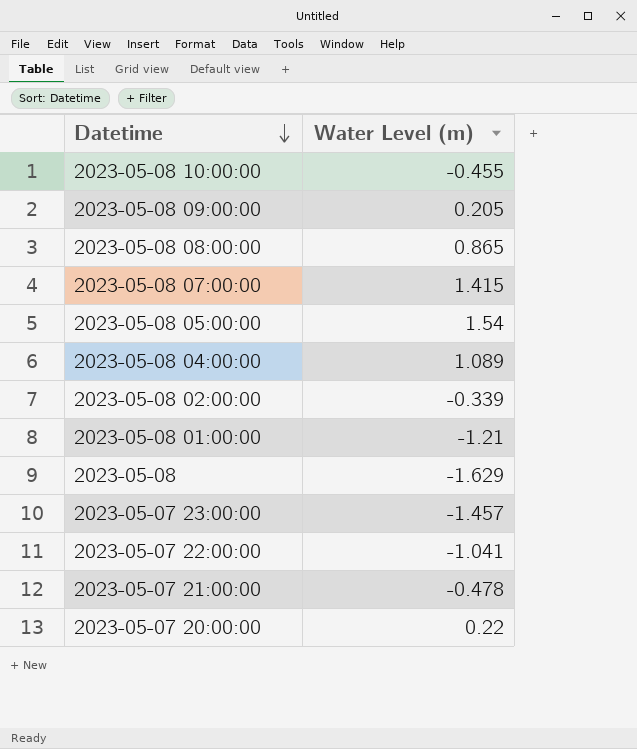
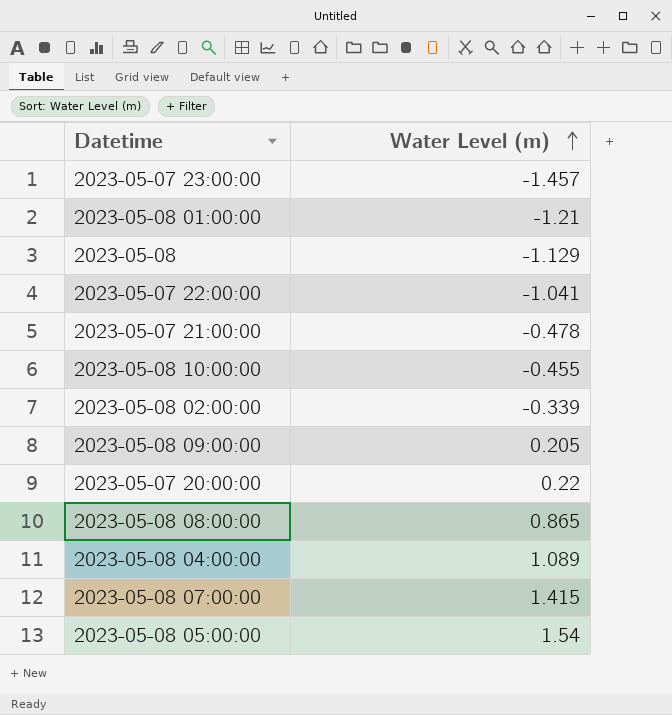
row order: Datetime descending -> Water Level (m) ascending
2023-05-08 | Water Level (m): -1.629 -> -1.129

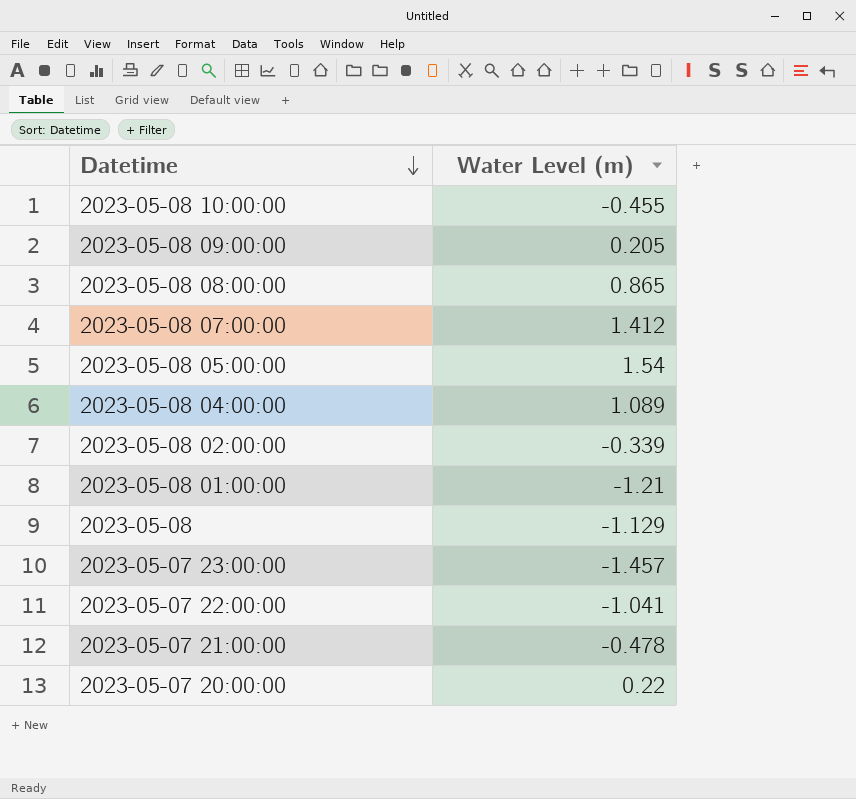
row order: Water Level (m) ascending -> Datetime descending
2023-05-08 07:00:00 | Water Level (m): 1.415 -> 1.412

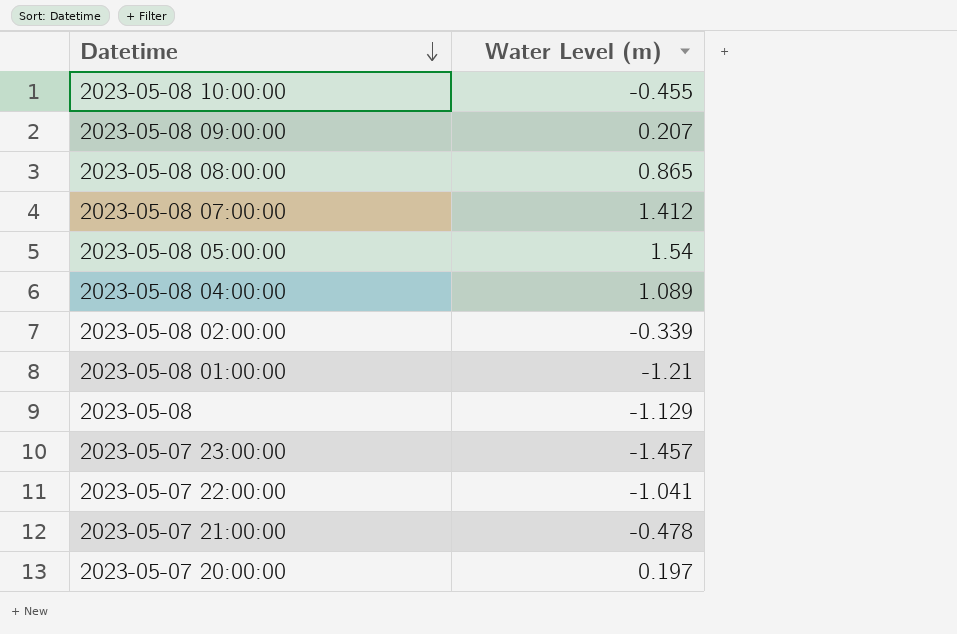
2023-05-08 09:00:00 | Water Level (m): 0.205 -> 0.207
2023-05-07 20:00:00 | Water Level (m): 0.22 -> 0.197

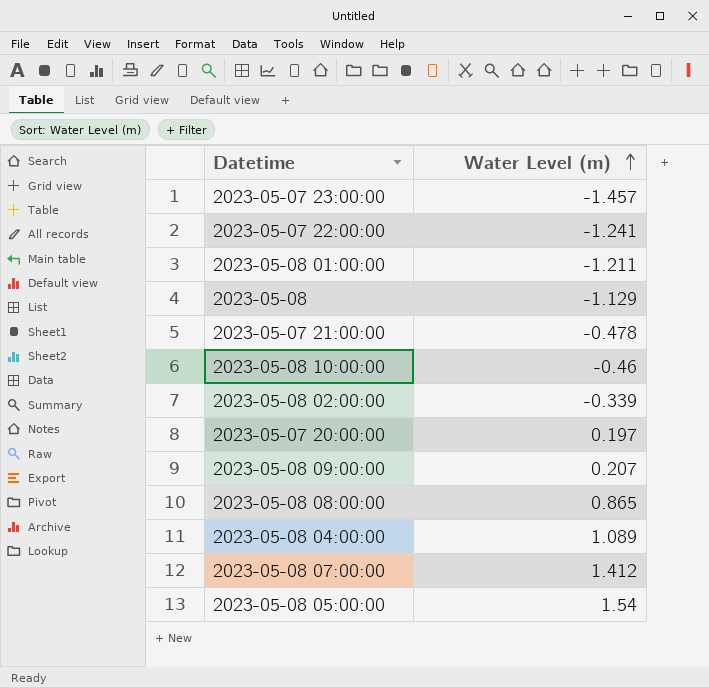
row order: Datetime descending -> Water Level (m) ascending
2023-05-07 22:00:00 | Water Level (m): -1.041 -> -1.241
2023-05-08 01:00:00 | Water Level (m): -1.21 -> -1.211
2023-05-08 10:00:00 | Water Level (m): -0.455 -> -0.46

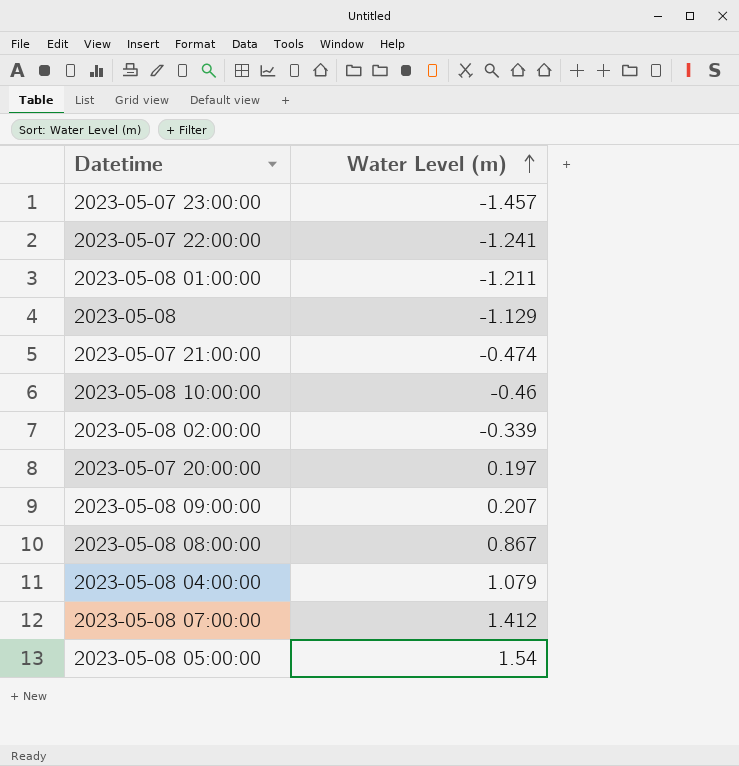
2023-05-07 21:00:00 | Water Level (m): -0.478 -> -0.474
2023-05-08 08:00:00 | Water Level (m): 0.865 -> 0.867
2023-05-08 04:00:00 | Water Level (m): 1.089 -> 1.079

